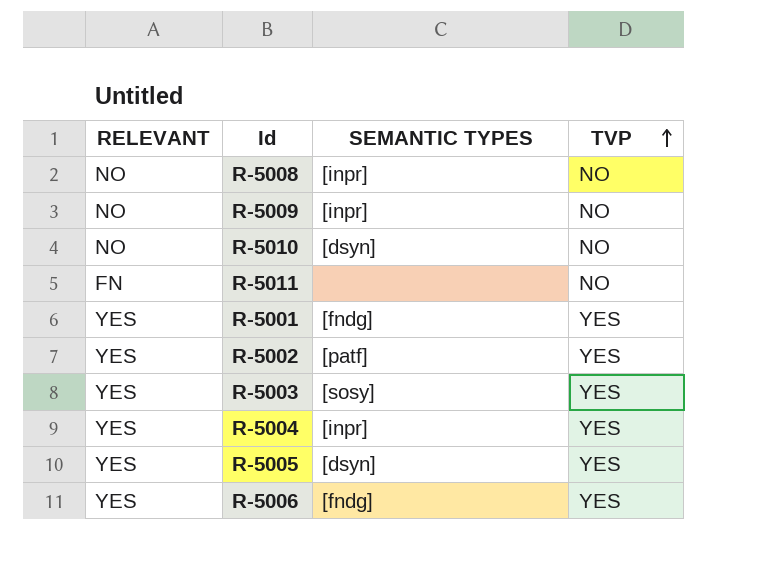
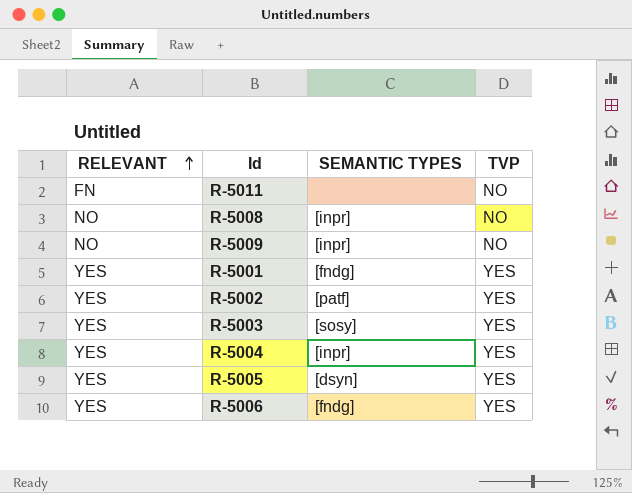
row order: TVP ascending -> RELEVANT ascending
row R-5010: NO | [dsyn] | NO -> none

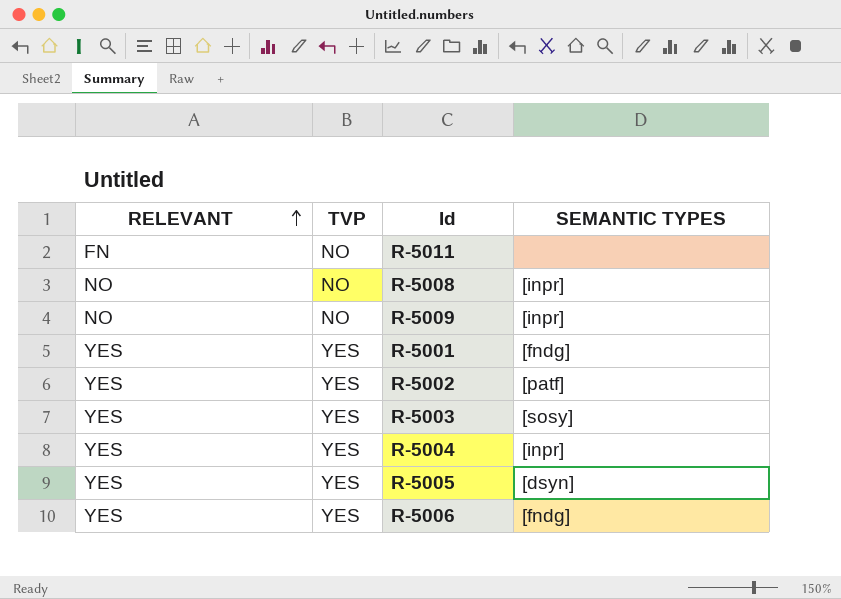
column TVP | position: 4 -> 2

